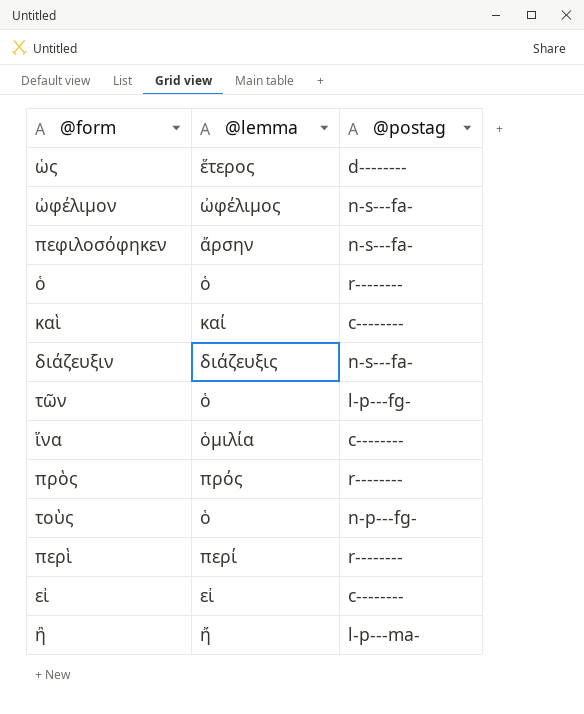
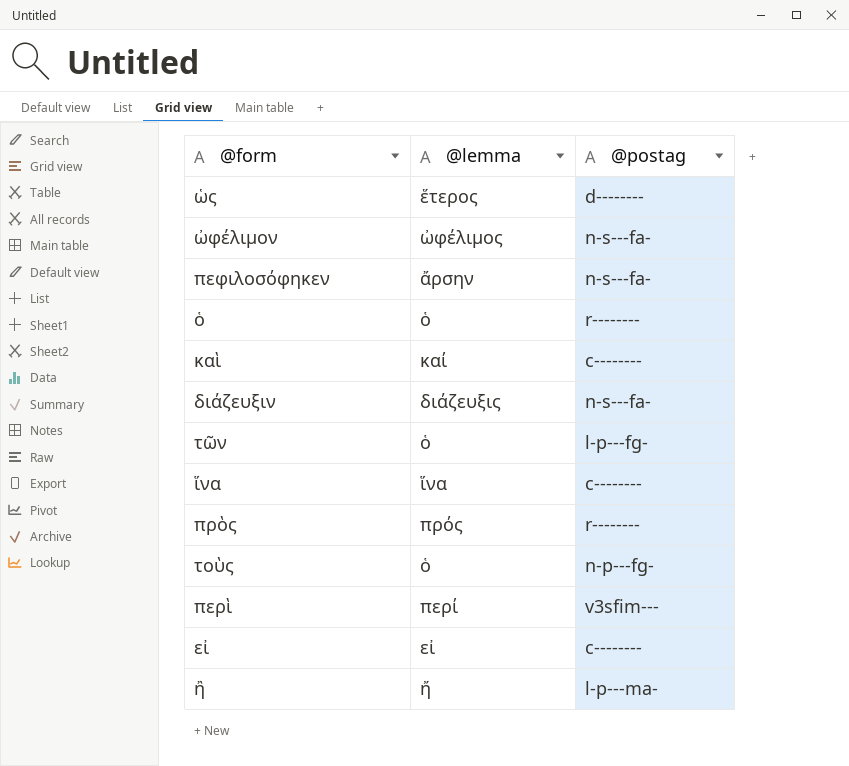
ἵνα | @lemma: ὁμιλία -> ἵνα
περὶ | @postag: r-------- -> v3sfim---

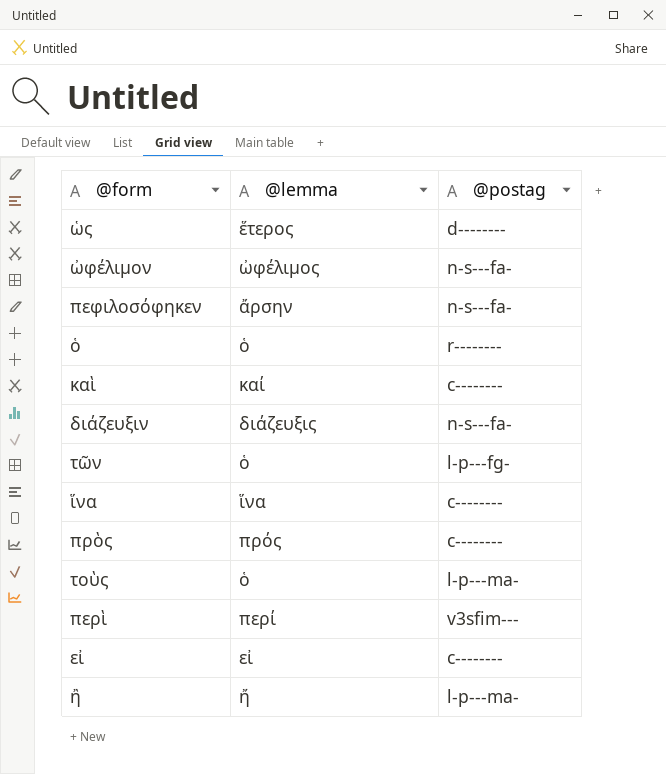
πρὸς | @postag: r-------- -> c--------
τοὺς | @postag: n-p---fg- -> l-p---ma-

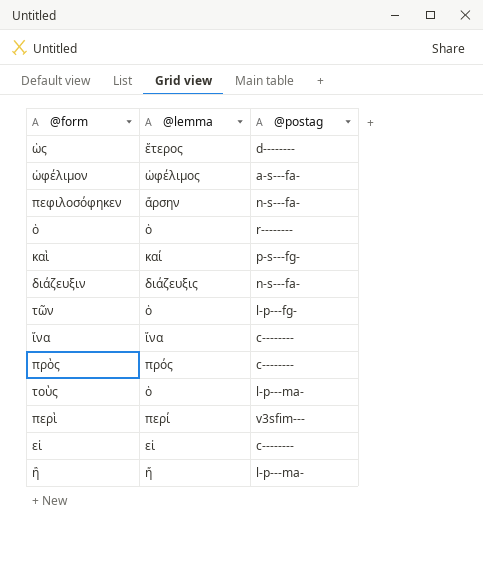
ὠφέλιμον | @postag: n-s---fa- -> a-s---fa-
καὶ | @postag: c-------- -> p-s---fg-

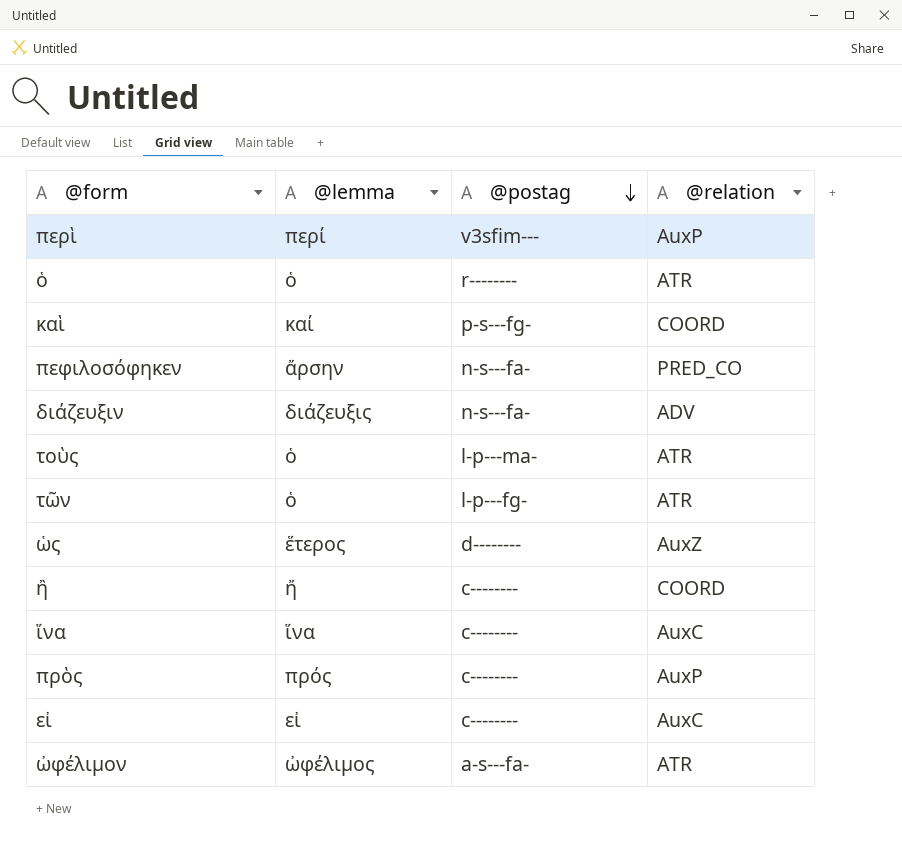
row order: none -> @postag descending
column @relation | position: none -> 4
ἢ | @postag: l-p---ma- -> c--------

